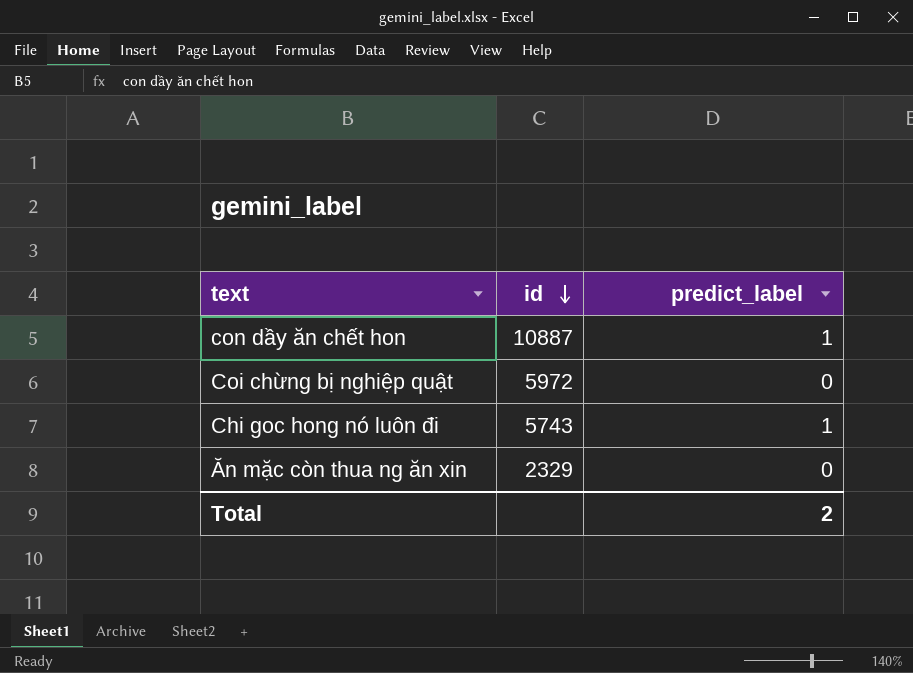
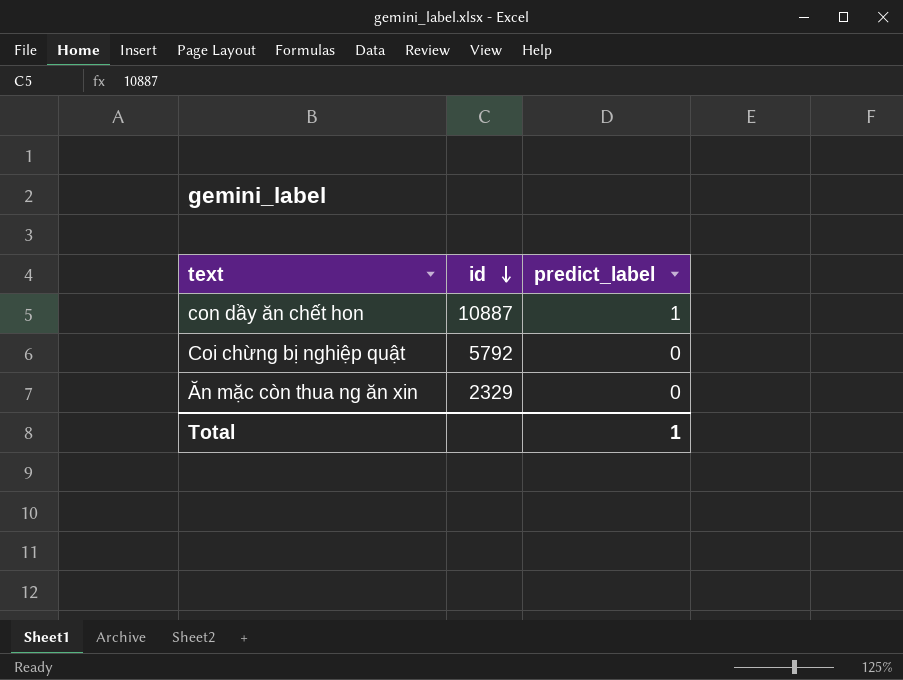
row Chi goc hong nó luôn đi: 5743 | 1 -> none
Coi chừng bị nghiệp quật | id: 5972 -> 5792
Total | predict_label: 2 -> 1

